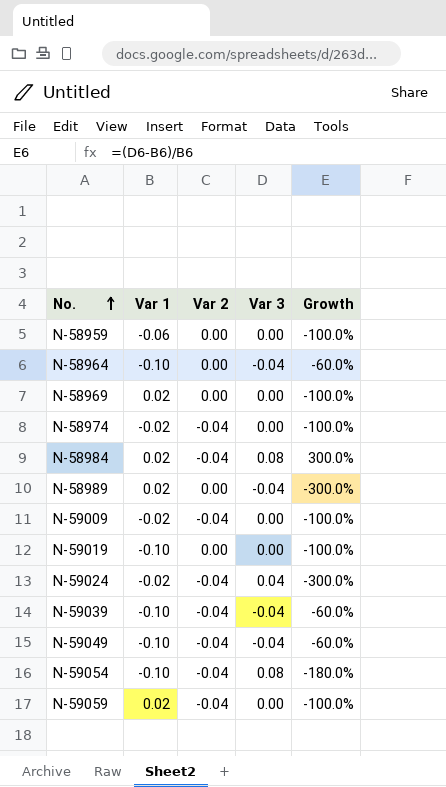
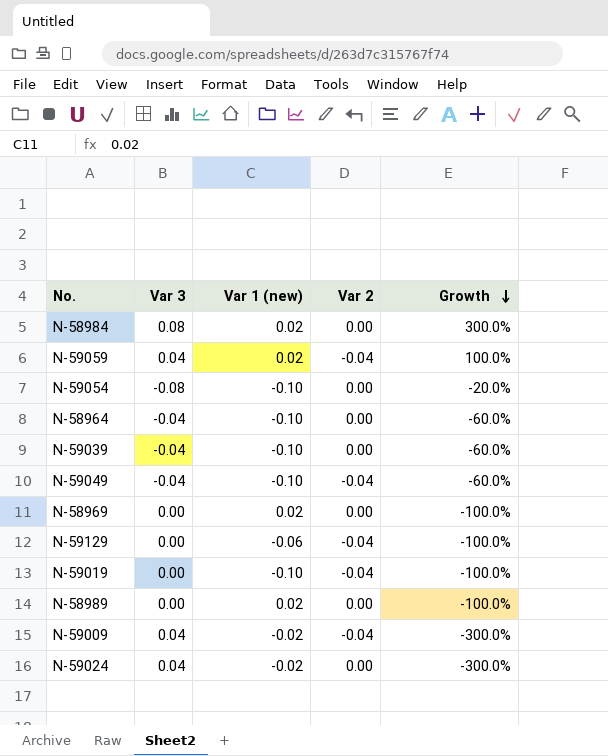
row order: No. ascending -> Growth descending
column Var 3 | position: 4 -> 2
column name: Var 1 -> Var 1 (new)
row N-58959: -0.06 | 0.00 | 0.00 | -100.0% -> none
row N-58974: -0.02 | -0.04 | 0.00 | -100.0% -> none
N-58984 | Var 2: -0.04 -> 0.00
N-59059 | Var 3: 0.00 -> 0.04
N-59059 | Growth: -100.0% -> 100.0%
N-59054 | Var 3: 0.08 -> -0.08
N-59054 | Var 2: -0.04 -> 0.00
N-59054 | Growth: -180.0% -> -20.0%
N-59039 | Var 2: -0.04 -> 0.00
row N-59129: none -> 0.00 | -0.06 | -0.04 | -100.0%
N-59019 | Var 2: 0.00 -> -0.04
N-58989 | Var 3: -0.04 -> 0.00
N-58989 | Growth: -300.0% -> -100.0%
N-59009 | Var 3: 0.00 -> 0.04
N-59009 | Growth: -100.0% -> -300.0%
N-59024 | Var 2: -0.04 -> 0.00

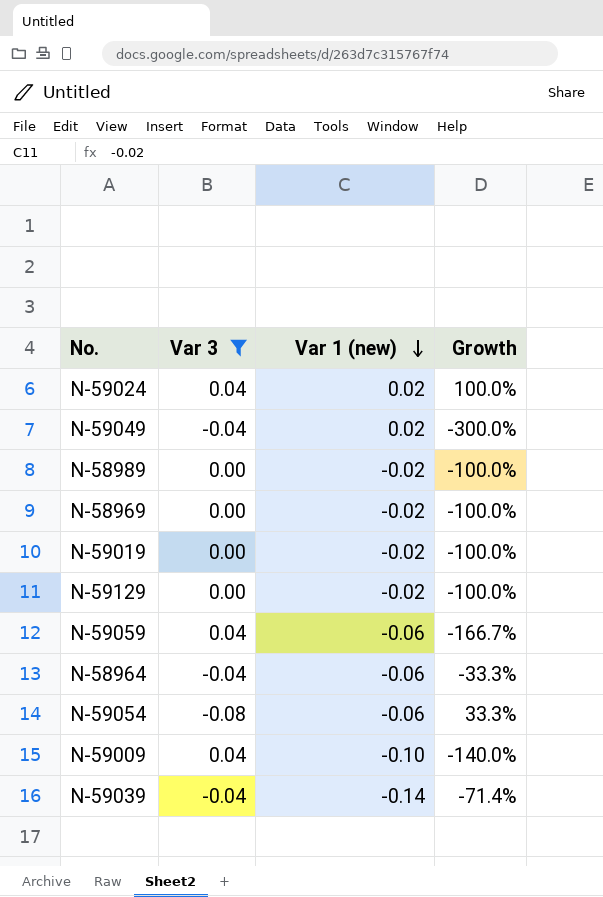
filter: none -> Var 3 != 0.08
row order: Growth descending -> Var 1 (new) descending
column Var 2 | position: 4 -> none
N-59024 | Var 1 (new): -0.02 -> 0.02
N-59024 | Growth: -300.0% -> 100.0%
N-59049 | Var 1 (new): -0.10 -> 0.02
N-59049 | Growth: -60.0% -> -300.0%
N-58989 | Var 1 (new): 0.02 -> -0.02
N-58969 | Var 1 (new): 0.02 -> -0.02
N-59019 | Var 1 (new): -0.10 -> -0.02
N-59129 | Var 1 (new): -0.06 -> -0.02
N-59059 | Var 1 (new): 0.02 -> -0.06
N-59059 | Growth: 100.0% -> -166.7%
N-58964 | Var 1 (new): -0.10 -> -0.06
N-58964 | Growth: -60.0% -> -33.3%
N-59054 | Var 1 (new): -0.10 -> -0.06
N-59054 | Growth: -20.0% -> 33.3%
N-59009 | Var 1 (new): -0.02 -> -0.10
N-59009 | Growth: -300.0% -> -140.0%
N-59039 | Var 1 (new): -0.10 -> -0.14
N-59039 | Growth: -60.0% -> -71.4%

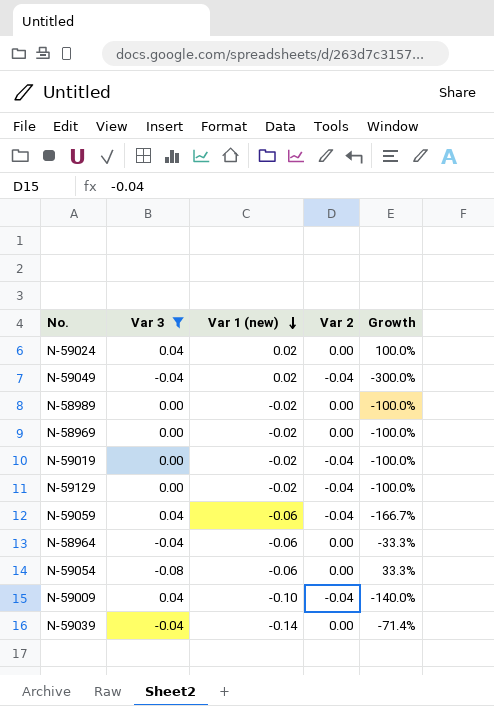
column Var 2 | position: none -> 4

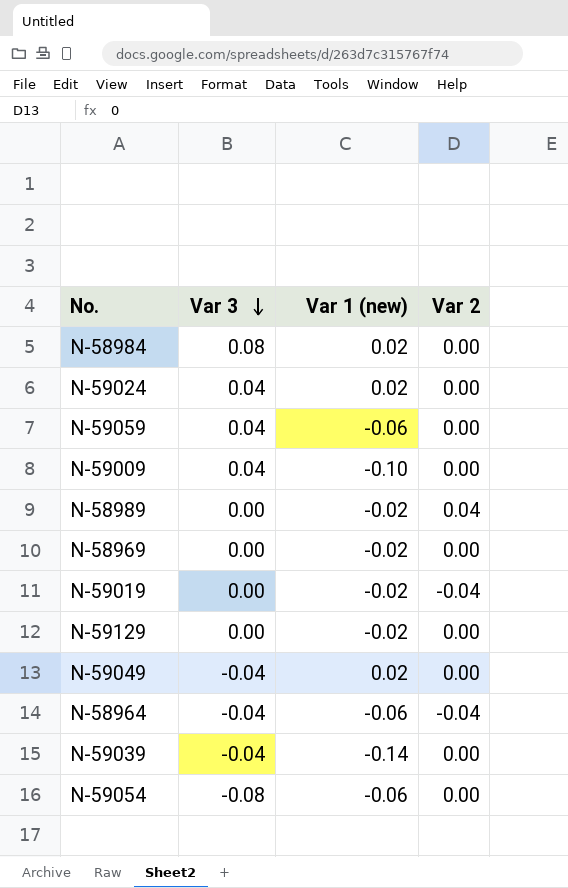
filter: Var 3 != 0.08 -> none
row order: Var 1 (new) descending -> Var 3 descending
column Growth | formula: ([Var 3] - [Var 1 (new)]) / [Var 1 (new)] -> none
N-59059 | Var 2: -0.04 -> 0.00
N-59009 | Var 2: -0.04 -> 0.00
N-58989 | Var 2: 0.00 -> 0.04
N-59129 | Var 2: -0.04 -> 0.00
N-59049 | Var 2: -0.04 -> 0.00
N-58964 | Var 2: 0.00 -> -0.04

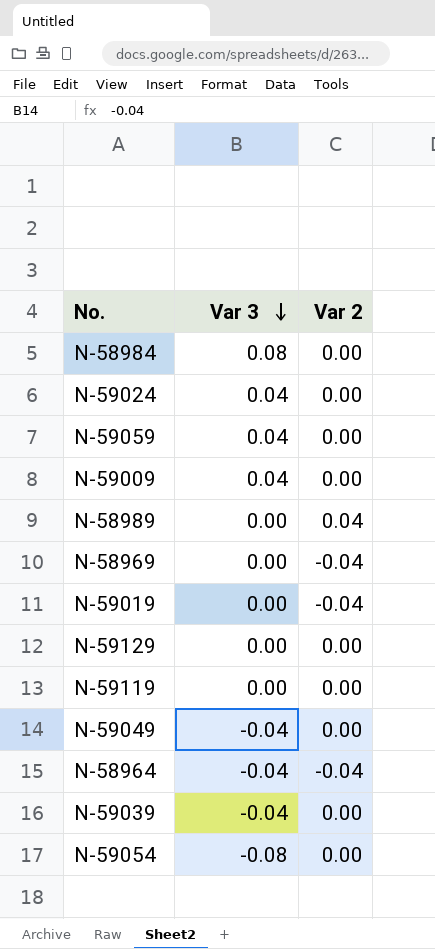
column Var 1 (new) | position: 3 -> none
N-58969 | Var 2: 0.00 -> -0.04
row N-59119: none -> 0.00 | 0.00

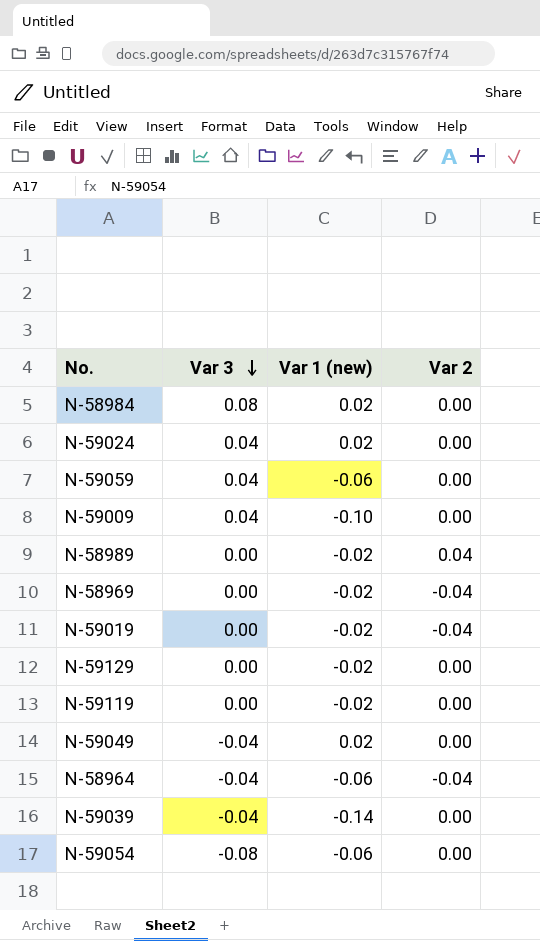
column Var 1 (new) | position: none -> 3

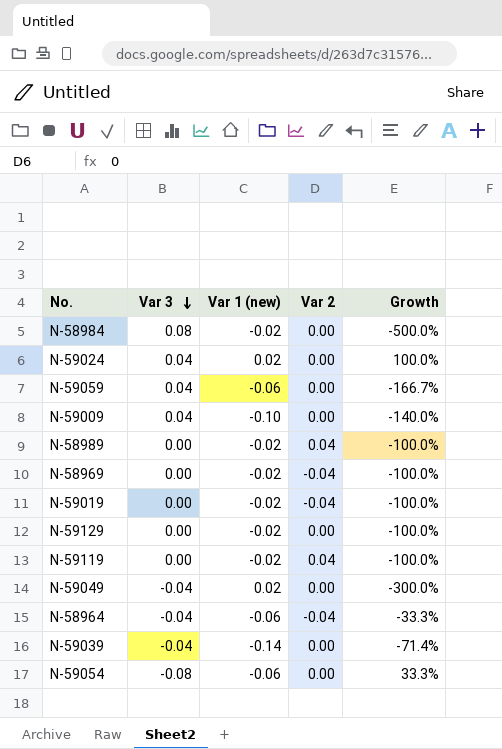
column Growth | formula: none -> ([Var 3] - [Var 1 (new)]) / [Var 1 (new)]
N-58984 | Var 1 (new): 0.02 -> -0.02
N-59119 | Var 2: 0.00 -> 0.04

